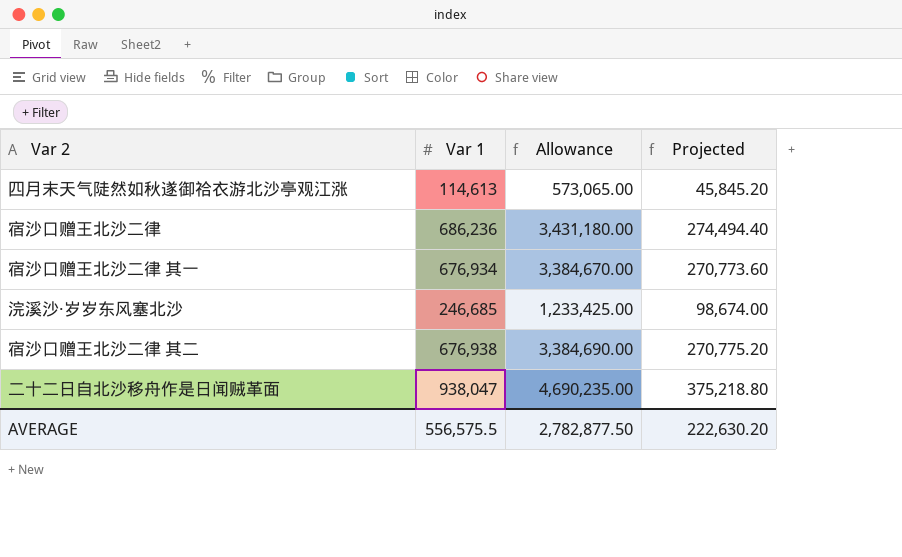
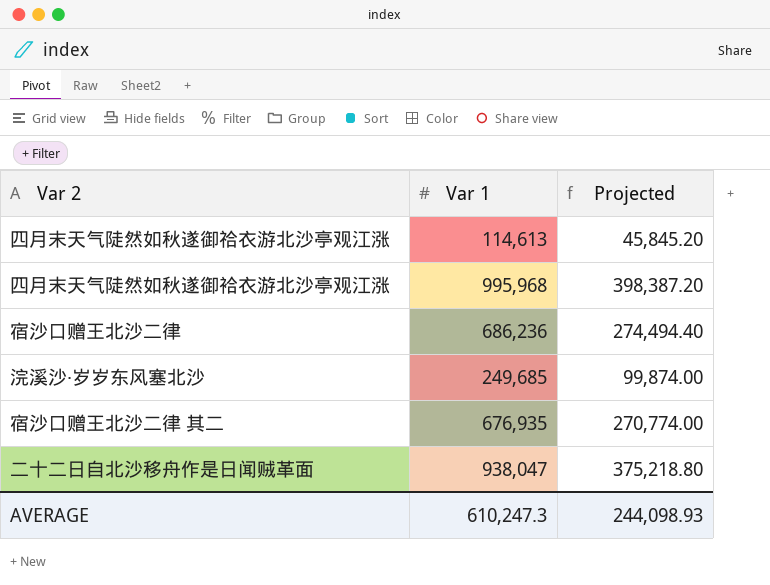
column Allowance | formula: [Var 1] * 5 -> none
row 宿沙口赠王北沙二律 其一: 676,934 | 3,384,670.00 | 270,773.60 -> none
row 四月末天气陡然如秋遂御袷衣游北沙亭观江涨: none -> 995,968 | 398,387.20
浣溪沙·岁岁东风塞北沙 | Var 1: 246,685 -> 249,685
浣溪沙·岁岁东风塞北沙 | Projected: 98,674.00 -> 99,874.00
宿沙口赠王北沙二律 其二 | Var 1: 676,938 -> 676,935
宿沙口赠王北沙二律 其二 | Projected: 270,775.20 -> 270,774.00
AVERAGE | Var 1: 556,575.5 -> 610,247.3
AVERAGE | Projected: 222,630.20 -> 244,098.93

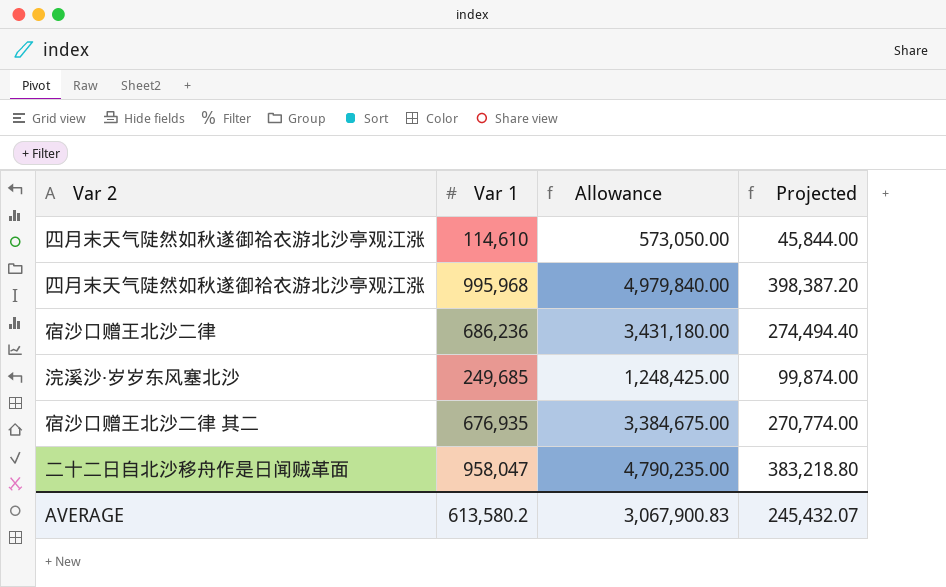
column Allowance | formula: none -> [Var 1] * 5
四月末天气陡然如秋遂御祫衣游北沙亭观江涨 | Var 1: 114,613 -> 114,610
四月末天气陡然如秋遂御祫衣游北沙亭观江涨 | Projected: 45,845.20 -> 45,844.00
二十二日自北沙移舟作是日闻贼革面 | Var 1: 938,047 -> 958,047
二十二日自北沙移舟作是日闻贼革面 | Projected: 375,218.80 -> 383,218.80
AVERAGE | Var 1: 610,247.3 -> 613,580.2
AVERAGE | Projected: 244,098.93 -> 245,432.07

